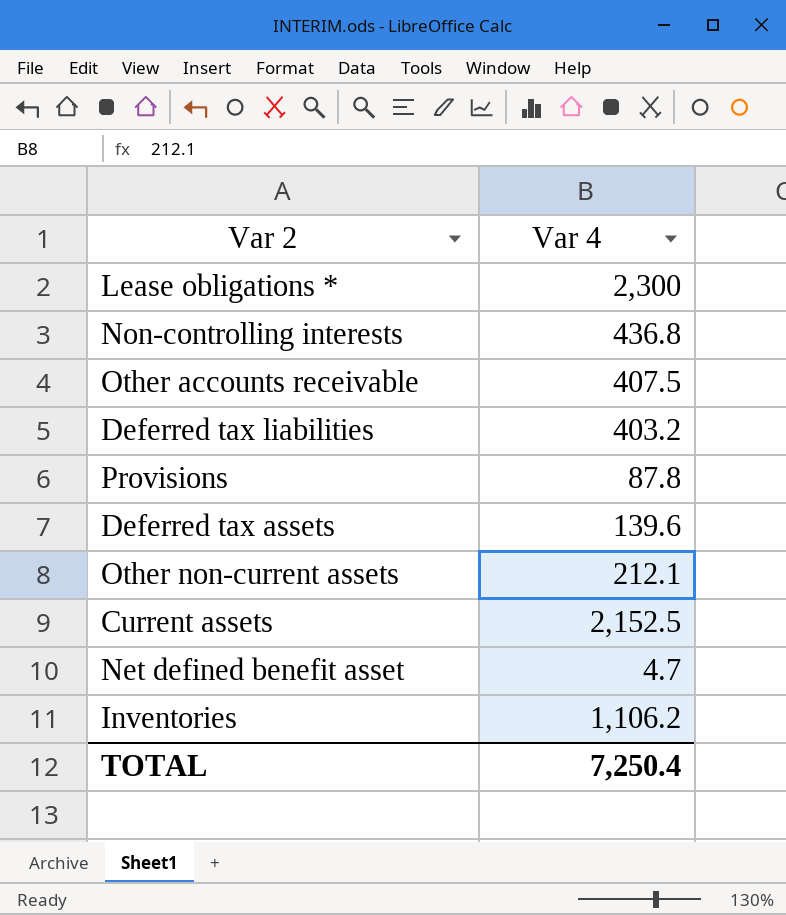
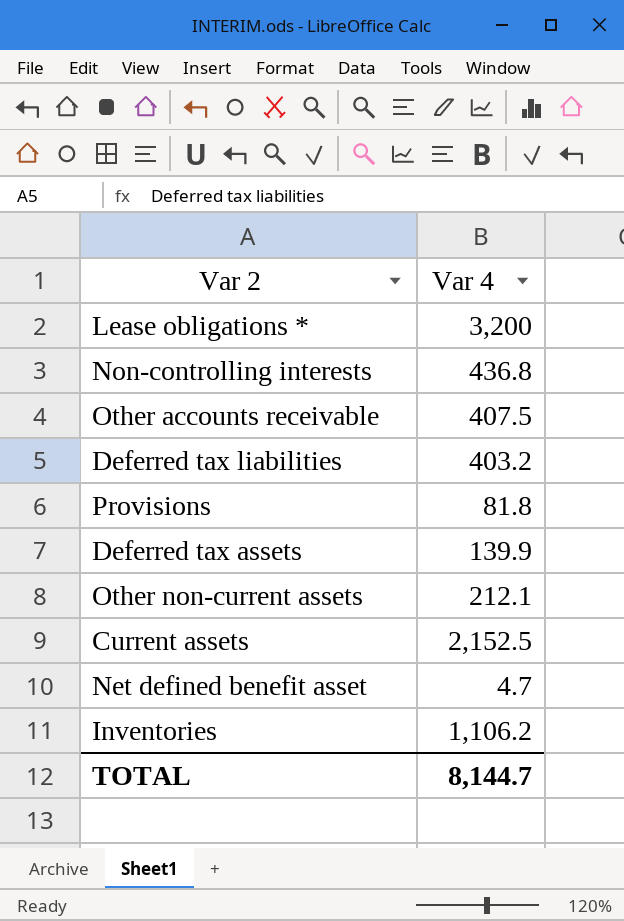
Lease obligations * | Var 4: 2,300 -> 3,200
Provisions | Var 4: 87.8 -> 81.8
Deferred tax assets | Var 4: 139.6 -> 139.9
TOTAL | Var 4: 7,250.4 -> 8,144.7

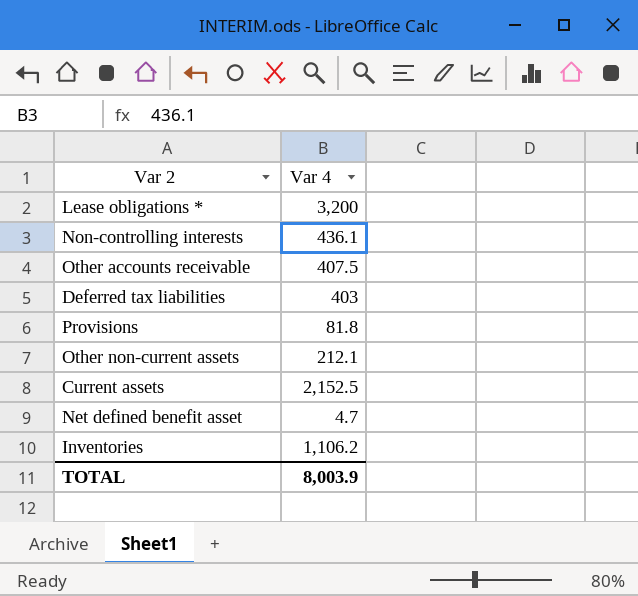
row Deferred tax assets: 139.9 -> none
Non-controlling interests | Var 4: 436.8 -> 436.1
Deferred tax liabilities | Var 4: 403.2 -> 403
TOTAL | Var 4: 8,144.7 -> 8,003.9

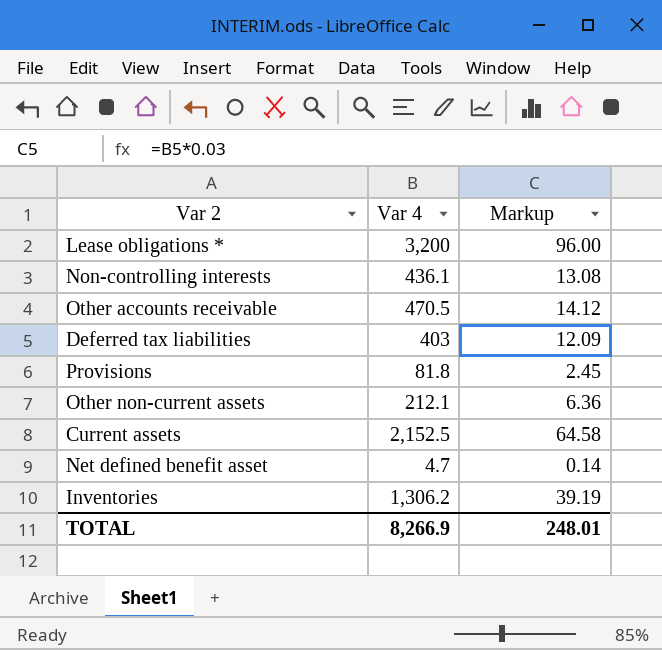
column Markup | formula: none -> [Var 4] * 0.03
Other accounts receivable | Var 4: 407.5 -> 470.5
Inventories | Var 4: 1,106.2 -> 1,306.2
TOTAL | Var 4: 8,003.9 -> 8,266.9

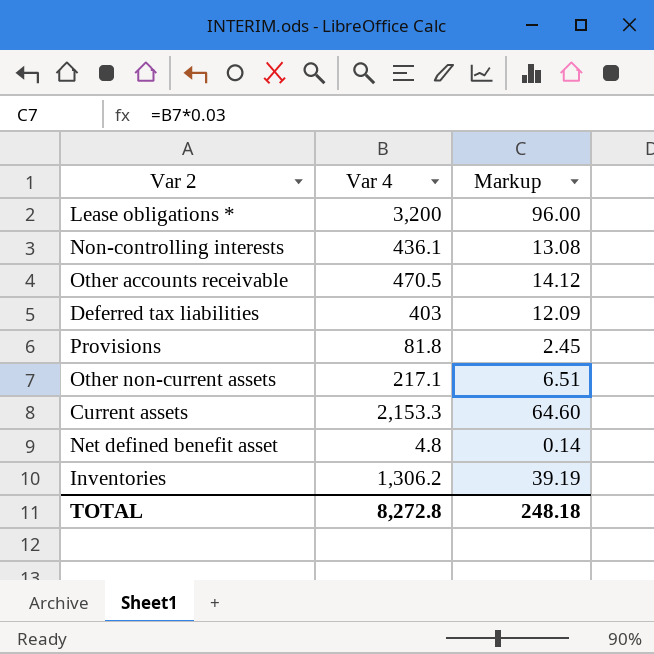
Other non-current assets | Var 4: 212.1 -> 217.1
Other non-current assets | Markup: 6.36 -> 6.51
Current assets | Var 4: 2,152.5 -> 2,153.3
Current assets | Markup: 64.58 -> 64.60
Net defined benefit asset | Var 4: 4.7 -> 4.8
TOTAL | Var 4: 8,266.9 -> 8,272.8
TOTAL | Markup: 248.01 -> 248.18

